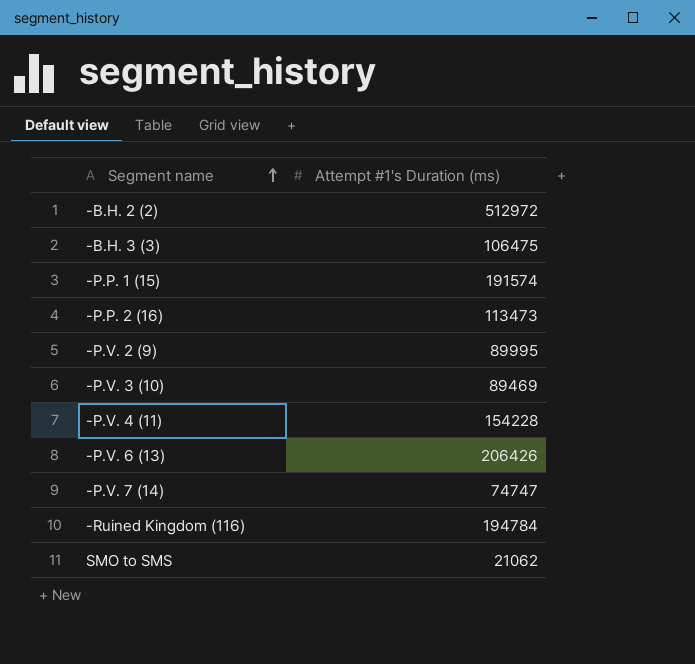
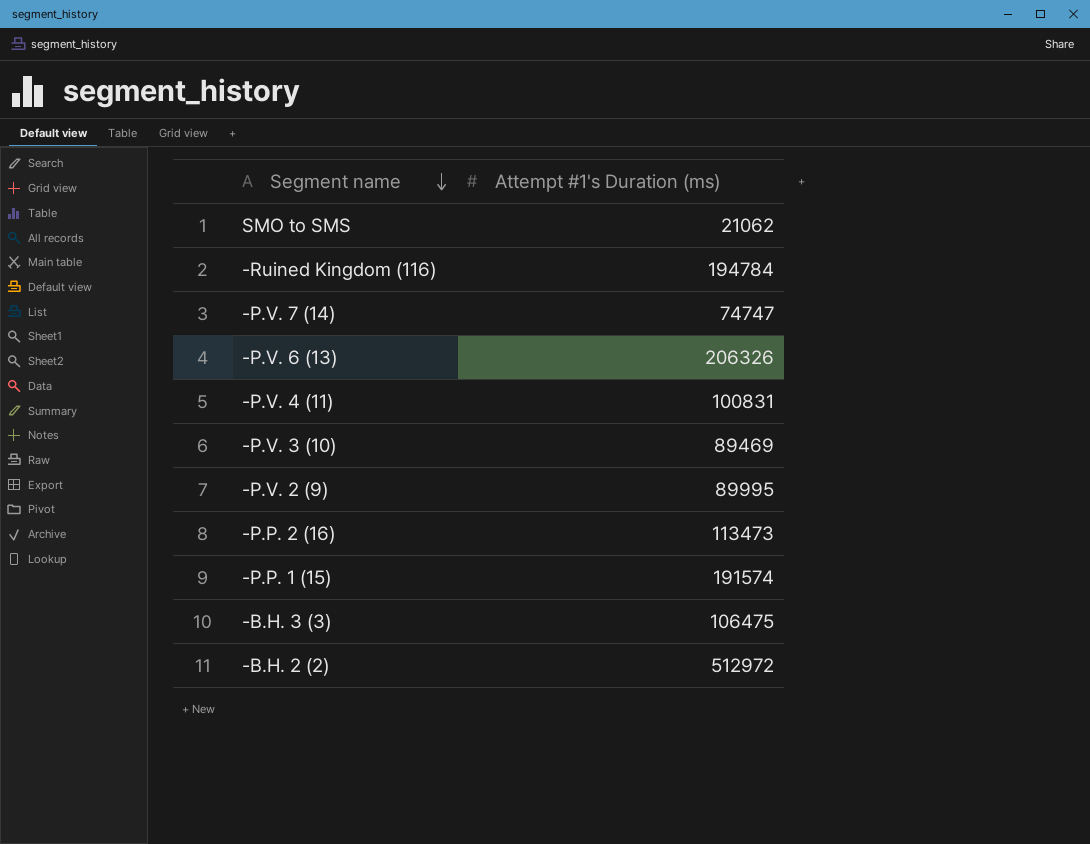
row order: Segment name ascending -> Segment name descending
-P.V. 6 (13) | Attempt #1's Duration (ms): 206426 -> 206326
-P.V. 4 (11) | Attempt #1's Duration (ms): 154228 -> 100831

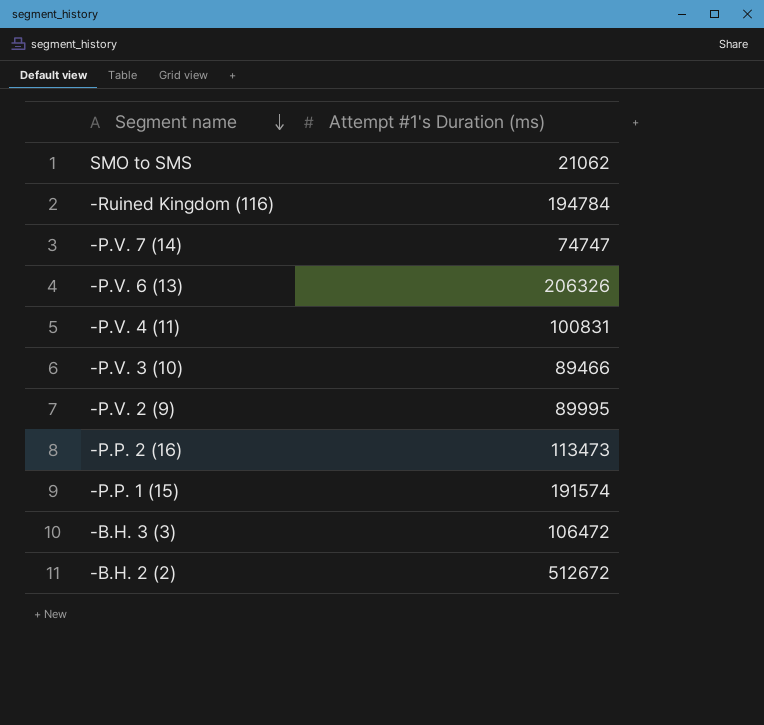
-P.V. 3 (10) | Attempt #1's Duration (ms): 89469 -> 89466
-B.H. 3 (3) | Attempt #1's Duration (ms): 106475 -> 106472
-B.H. 2 (2) | Attempt #1's Duration (ms): 512972 -> 512672

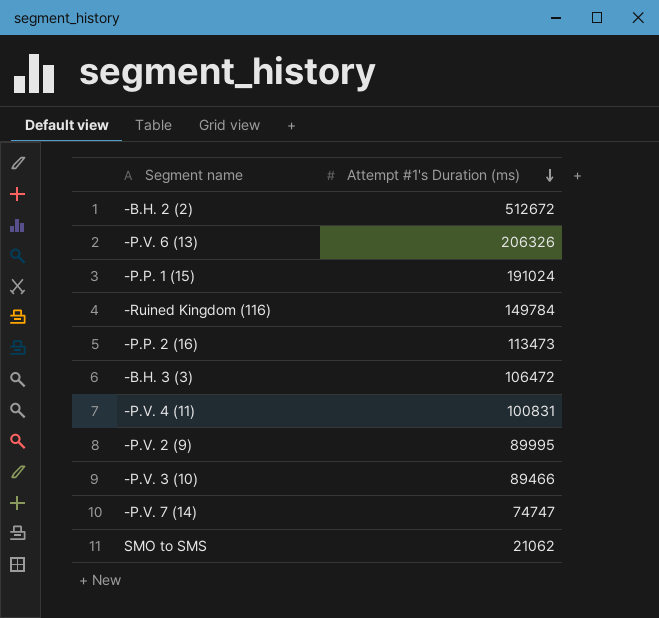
row order: Segment name descending -> Attempt #1's Duration (ms) descending
-P.P. 1 (15) | Attempt #1's Duration (ms): 191574 -> 191024
-Ruined Kingdom (116) | Attempt #1's Duration (ms): 194784 -> 149784

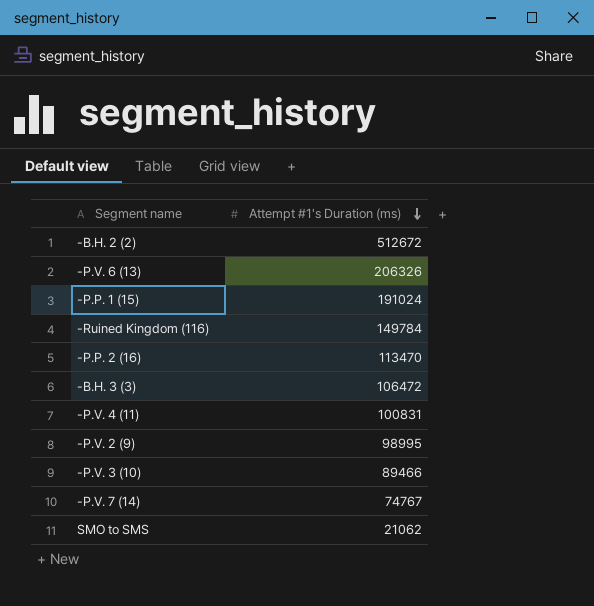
-P.P. 2 (16) | Attempt #1's Duration (ms): 113473 -> 113470
-P.V. 2 (9) | Attempt #1's Duration (ms): 89995 -> 98995
-P.V. 7 (14) | Attempt #1's Duration (ms): 74747 -> 74767

